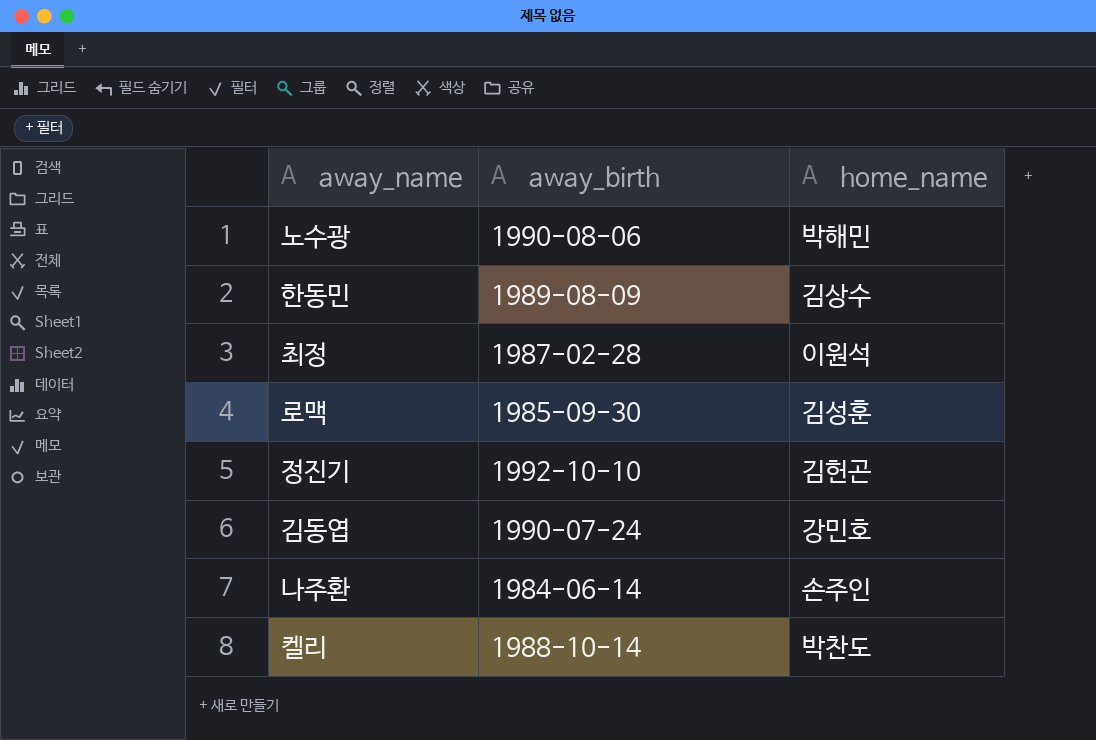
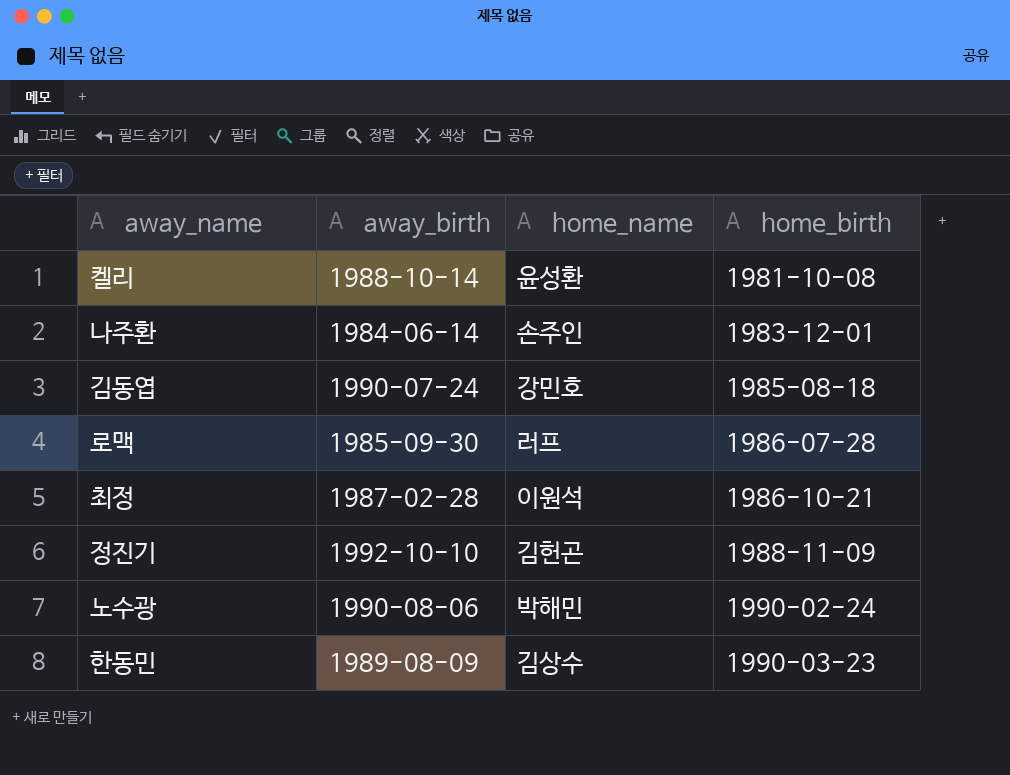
row order: none -> home_birth ascending
column home_birth | position: none -> 4
켈리 | home_name: 박찬도 -> 윤성환
로맥 | home_name: 김성훈 -> 러프

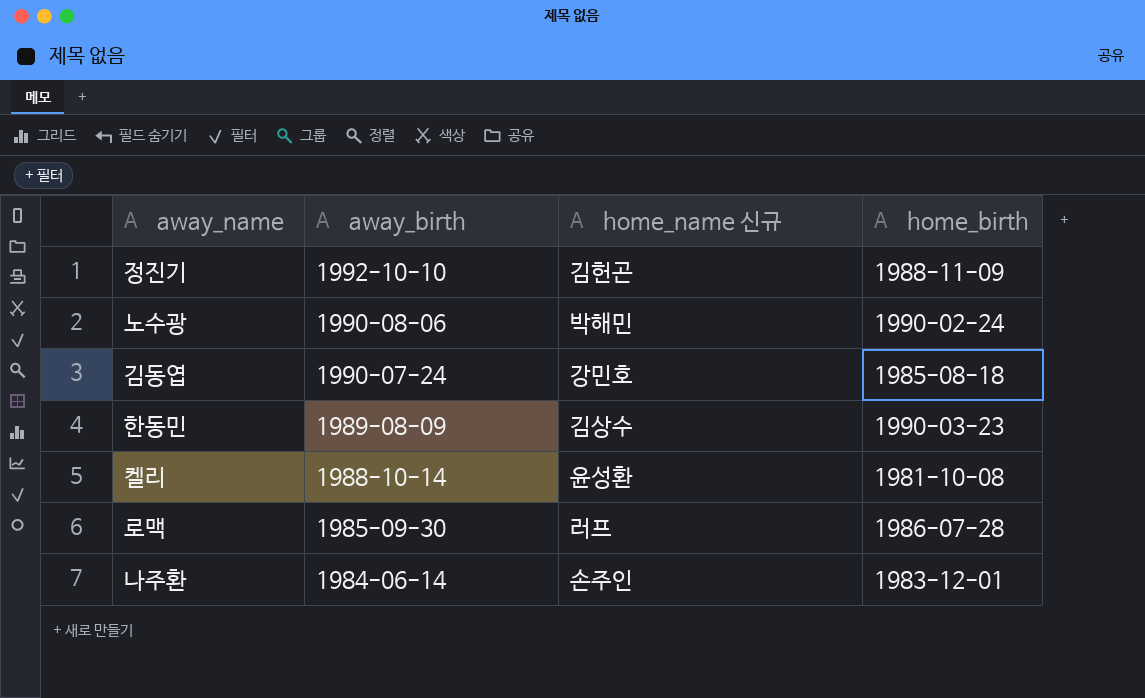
row order: home_birth ascending -> away_birth descending
column name: home_name -> home_name 신규
row 최정: 1987-02-28 | 이원석 | 1986-10-21 -> none

